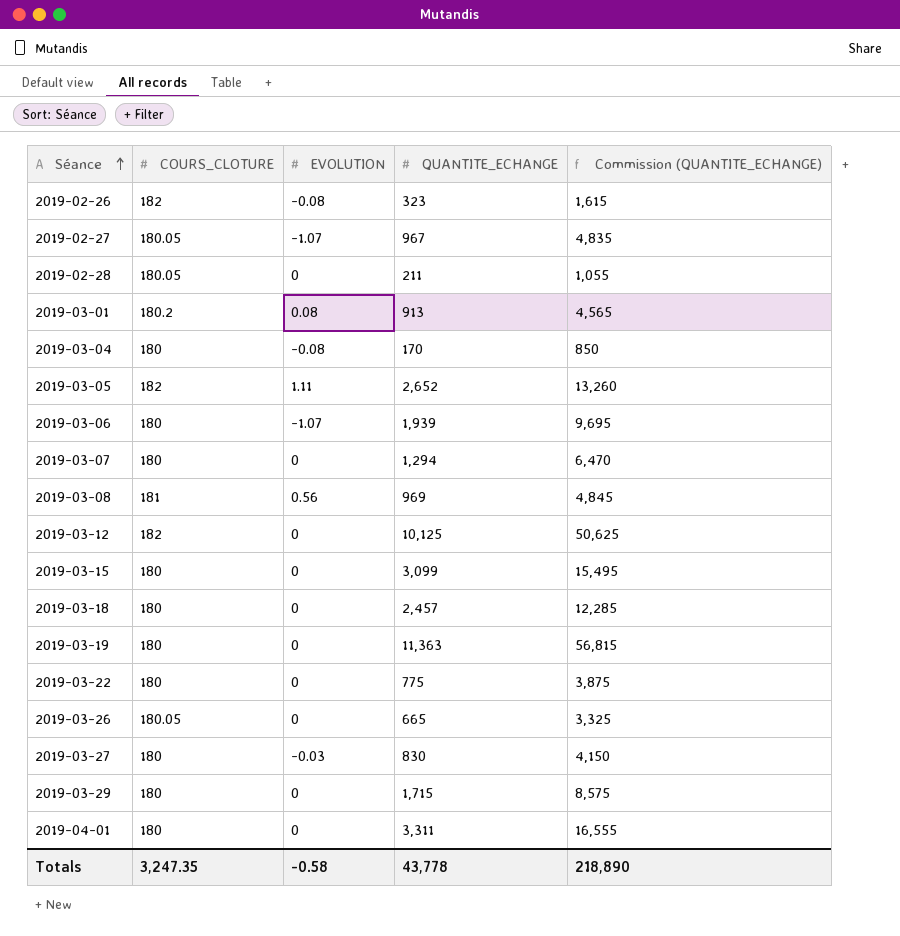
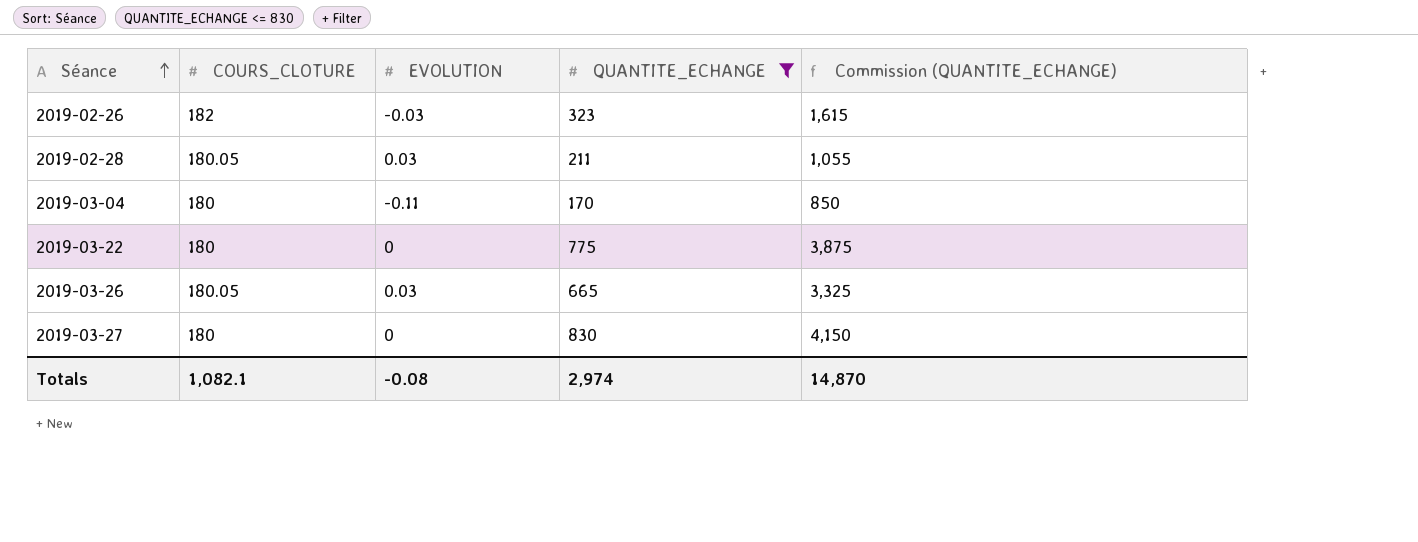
filter: none -> QUANTITE_ECHANGE <= 830
2019-02-26 | EVOLUTION: -0.08 -> -0.03
2019-02-28 | EVOLUTION: 0 -> 0.03
2019-03-04 | EVOLUTION: -0.08 -> -0.11
2019-03-26 | EVOLUTION: 0 -> 0.03
2019-03-27 | EVOLUTION: -0.03 -> 0
Totals | COURS_CLOTURE: 3,247.35 -> 1,082.1
Totals | EVOLUTION: -0.58 -> -0.08
Totals | QUANTITE_ECHANGE: 43,778 -> 2,974
Totals | Commission (QUANTITE_ECHANGE): 218,890 -> 14,870

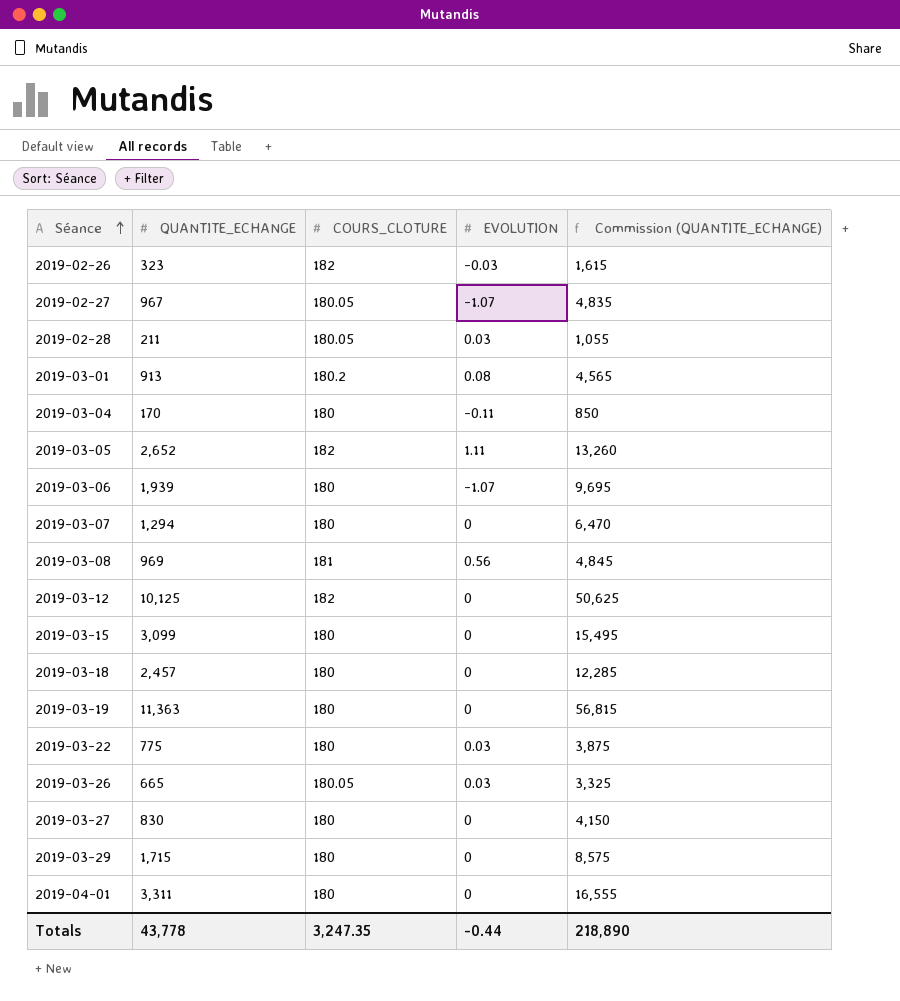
filter: QUANTITE_ECHANGE <= 830 -> none
column QUANTITE_ECHANGE | position: 4 -> 2
2019-03-22 | EVOLUTION: 0 -> 0.03
Totals | QUANTITE_ECHANGE: 2,974 -> 43,778
Totals | COURS_CLOTURE: 1,082.1 -> 3,247.35
Totals | EVOLUTION: -0.08 -> -0.44
Totals | Commission (QUANTITE_ECHANGE): 14,870 -> 218,890

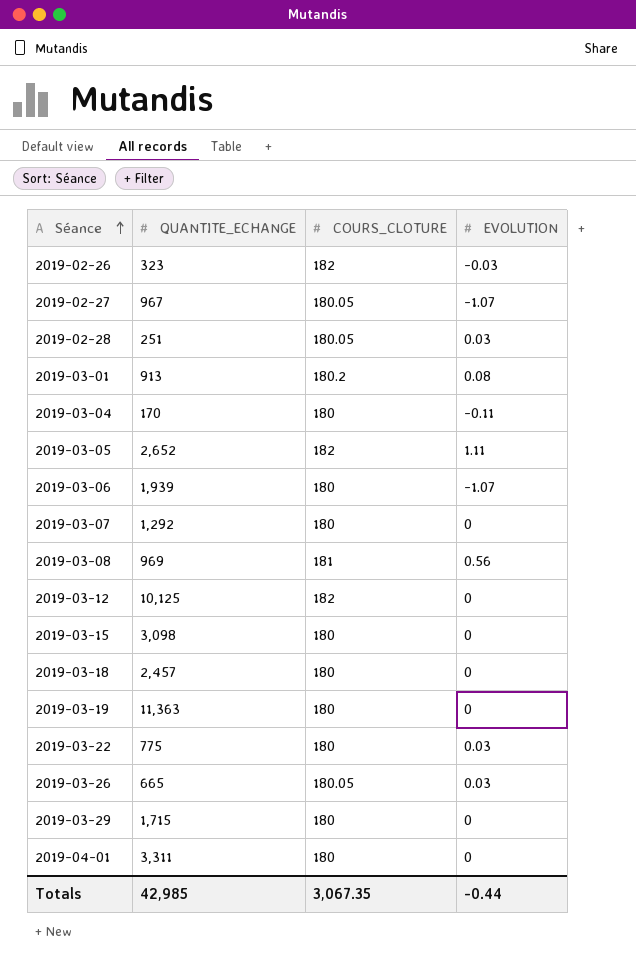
column Commission (QUANTITE_ECHANGE) | formula: [QUANTITE_ECHANGE] * 5 -> none
row 2019-03-27: 830 | 180 | 0 | 4,150 -> none
2019-02-28 | QUANTITE_ECHANGE: 211 -> 251
2019-03-07 | QUANTITE_ECHANGE: 1,294 -> 1,292
2019-03-15 | QUANTITE_ECHANGE: 3,099 -> 3,098
Totals | QUANTITE_ECHANGE: 43,778 -> 42,985
Totals | COURS_CLOTURE: 3,247.35 -> 3,067.35

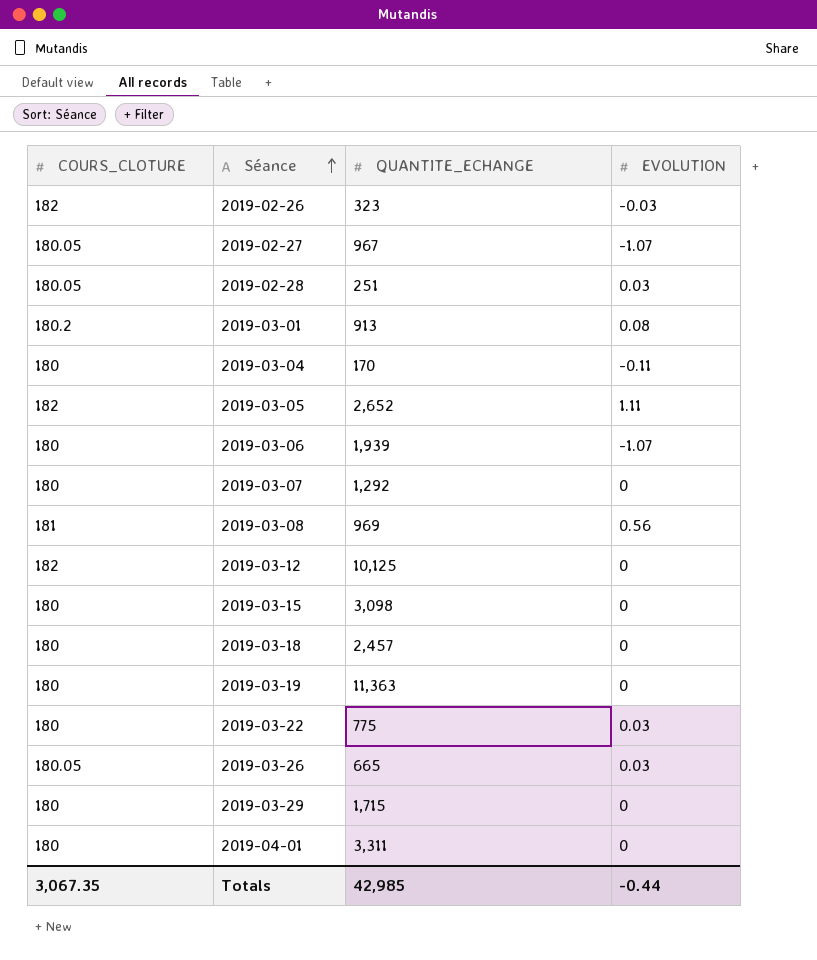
column COURS_CLOTURE | position: 3 -> 1

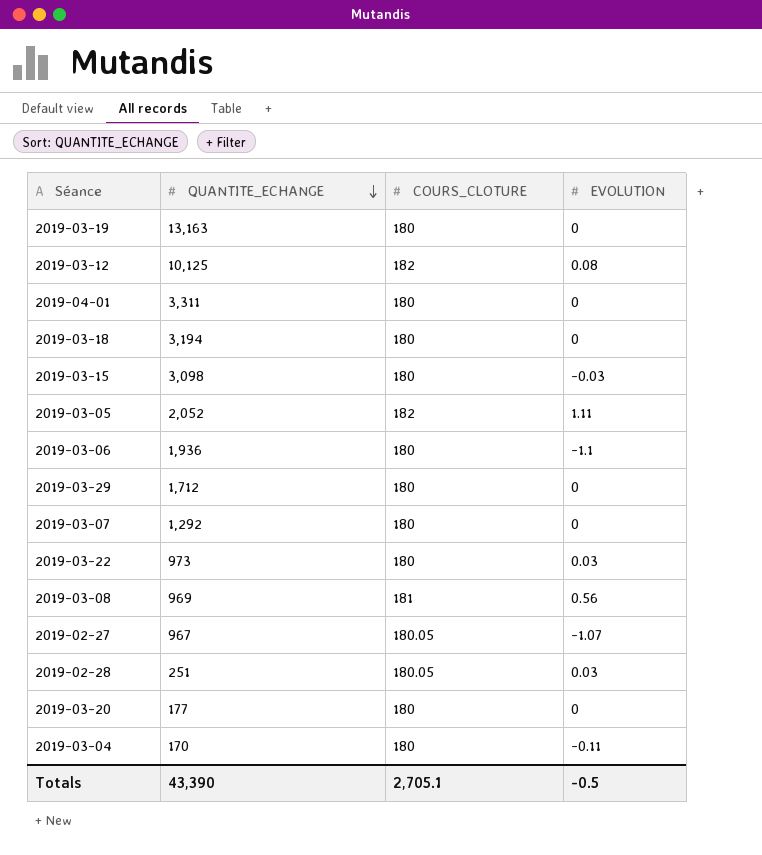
row order: Séance ascending -> QUANTITE_ECHANGE descending
column COURS_CLOTURE | position: 1 -> 3
row 2019-02-26: 182 | 323 | -0.03 -> none
row 2019-03-01: 180.2 | 913 | 0.08 -> none
row 2019-03-26: 180.05 | 665 | 0.03 -> none
2019-03-19 | QUANTITE_ECHANGE: 11,363 -> 13,163
2019-03-12 | EVOLUTION: 0 -> 0.08
2019-03-18 | QUANTITE_ECHANGE: 2,457 -> 3,194
2019-03-15 | EVOLUTION: 0 -> -0.03
2019-03-05 | QUANTITE_ECHANGE: 2,652 -> 2,052
2019-03-06 | QUANTITE_ECHANGE: 1,939 -> 1,936
2019-03-06 | EVOLUTION: -1.07 -> -1.1
2019-03-29 | QUANTITE_ECHANGE: 1,715 -> 1,712
2019-03-22 | QUANTITE_ECHANGE: 775 -> 973
row 2019-03-20: none -> 177 | 180 | 0
Totals | QUANTITE_ECHANGE: 42,985 -> 43,390
Totals | COURS_CLOTURE: 3,067.35 -> 2,705.1
Totals | EVOLUTION: -0.44 -> -0.5

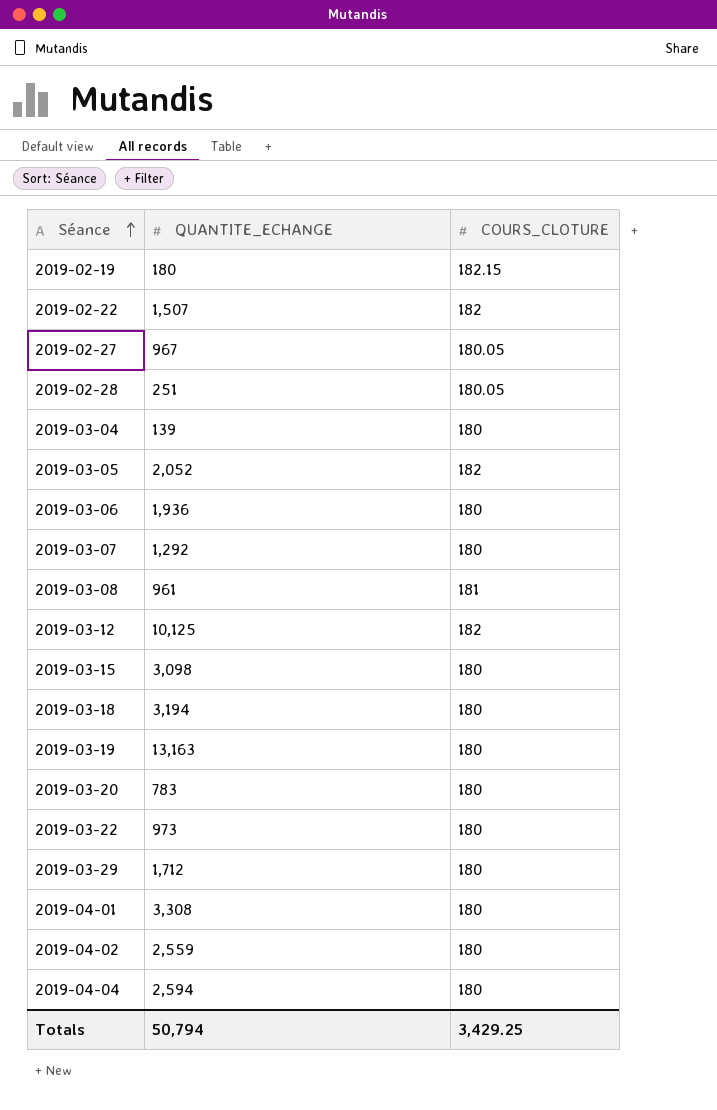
row order: QUANTITE_ECHANGE descending -> Séance ascending
column EVOLUTION | position: 4 -> none
row 2019-02-19: none -> 180 | 182.15
row 2019-02-22: none -> 1,507 | 182
2019-03-04 | QUANTITE_ECHANGE: 170 -> 139
2019-03-08 | QUANTITE_ECHANGE: 969 -> 961
2019-03-20 | QUANTITE_ECHANGE: 177 -> 783
2019-04-01 | QUANTITE_ECHANGE: 3,311 -> 3,308
row 2019-04-02: none -> 2,559 | 180
row 2019-04-04: none -> 2,594 | 180
Totals | QUANTITE_ECHANGE: 43,390 -> 50,794
Totals | COURS_CLOTURE: 2,705.1 -> 3,429.25

